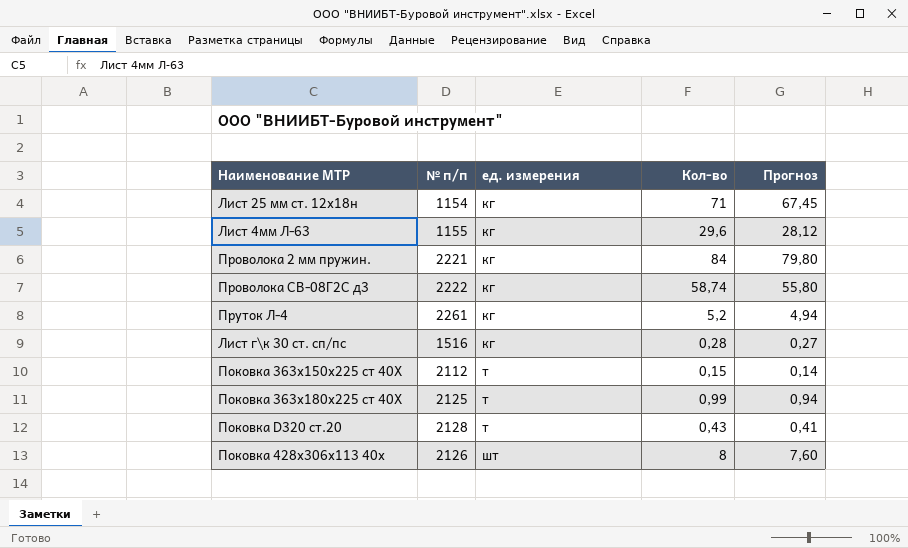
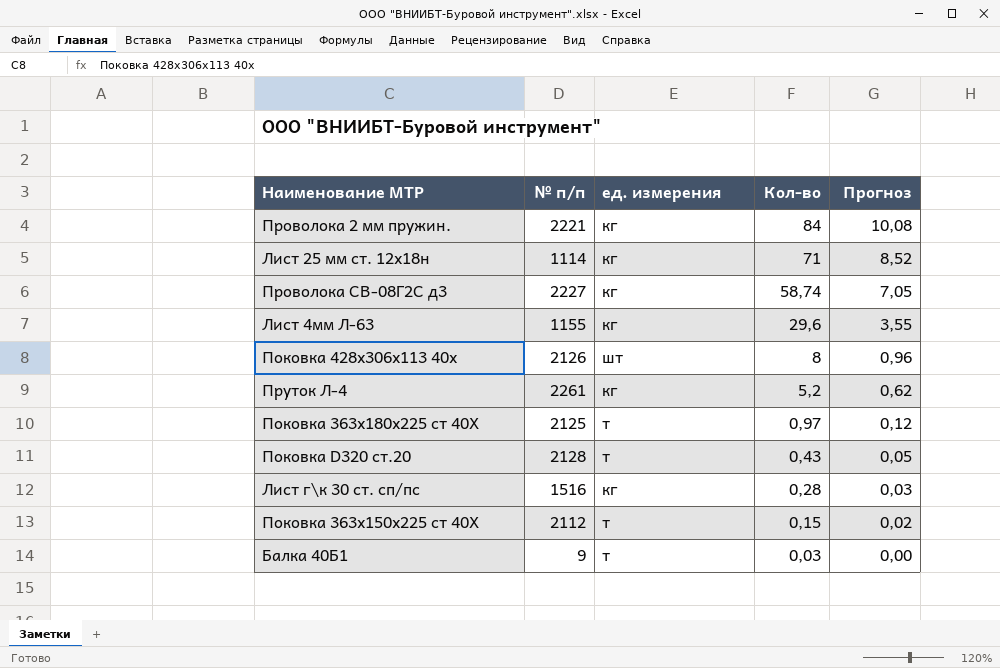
row order: ед. измерения ascending -> Кол-во descending
column Прогноз | formula: [Кол-во] * 0,95 -> [Кол-во] * 0,12
Лист 25 мм ст. 12х18н | № п/п: 1154 -> 1114
Проволока СВ-08Г2С д3 | № п/п: 2222 -> 2227
Поковка 363х180х225 ст 40Х | Кол-во: 0,99 -> 0,97
row Балка 40Б1: none -> 9 | т | 0,03 | 0,00

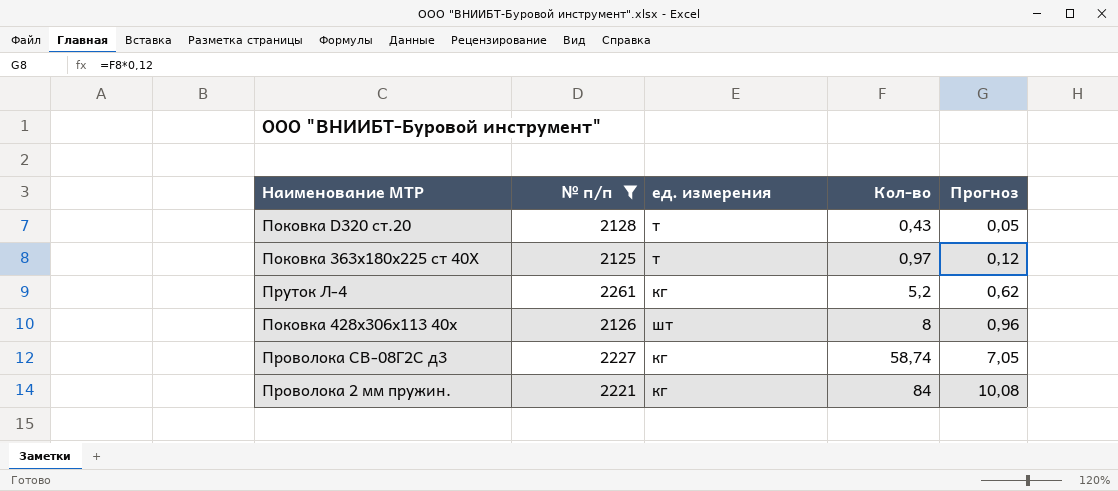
filter: none -> № п/п >= 2125
row order: Кол-во descending -> Кол-во ascending

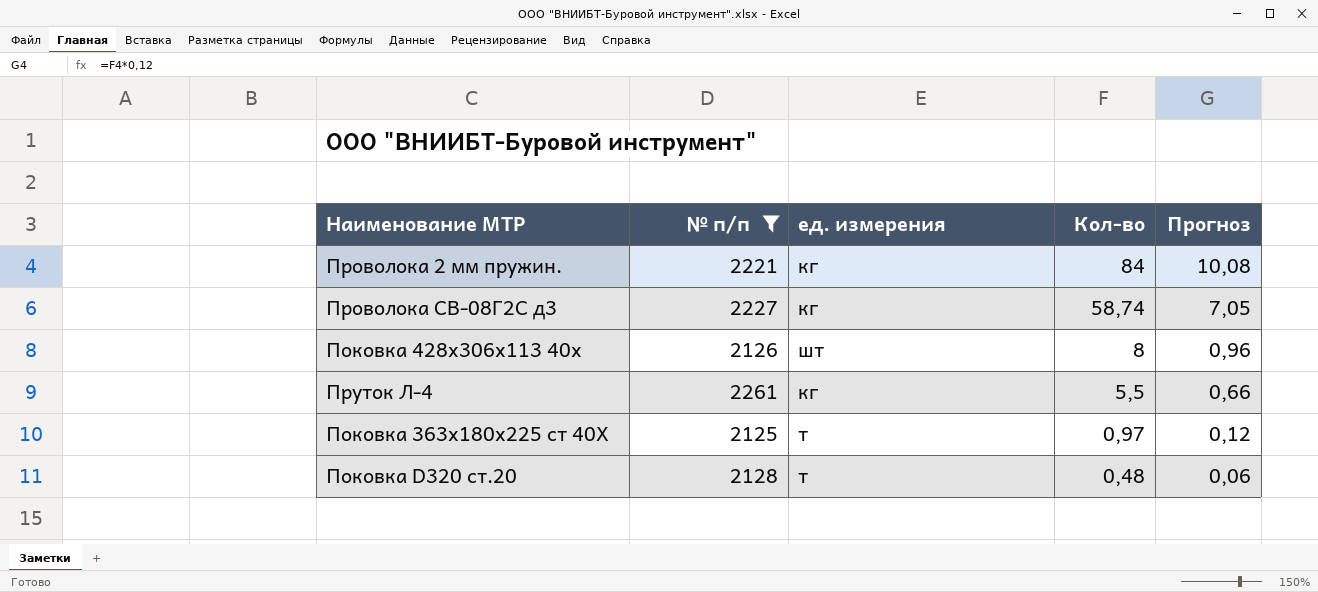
row order: Кол-во ascending -> Кол-во descending
Пруток Л-4 | Кол-во: 5,2 -> 5,5
Пруток Л-4 | Прогноз: 0,62 -> 0,66
Поковка D320 ст.20 | Кол-во: 0,43 -> 0,48
Поковка D320 ст.20 | Прогноз: 0,05 -> 0,06

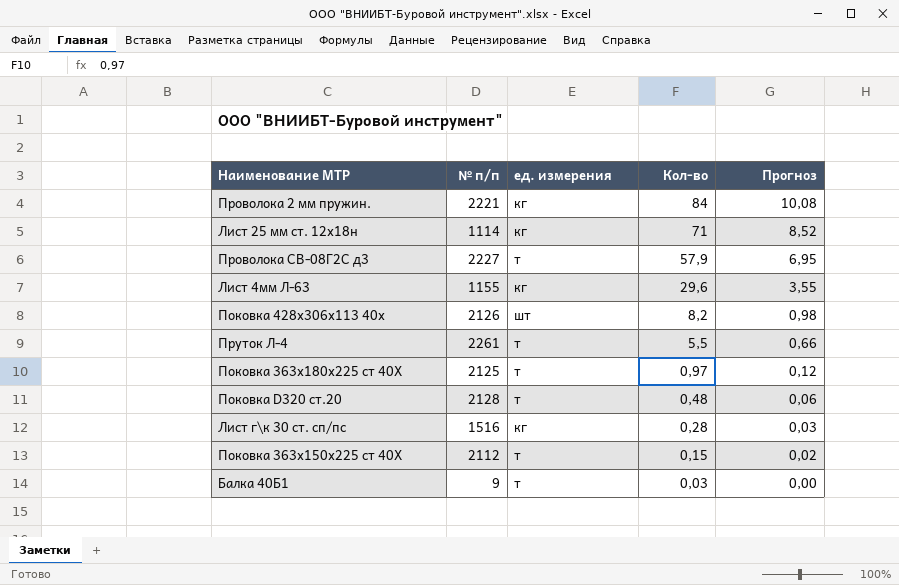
filter: № п/п >= 2125 -> none
Проволока СВ-08Г2С д3 | ед. измерения: кг -> т
Проволока СВ-08Г2С д3 | Кол-во: 58,74 -> 57,9
Проволока СВ-08Г2С д3 | Прогноз: 7,05 -> 6,95
Поковка 428х306х113 40х | Кол-во: 8 -> 8,2
Поковка 428х306х113 40х | Прогноз: 0,96 -> 0,98
Пруток Л-4 | ед. измерения: кг -> т

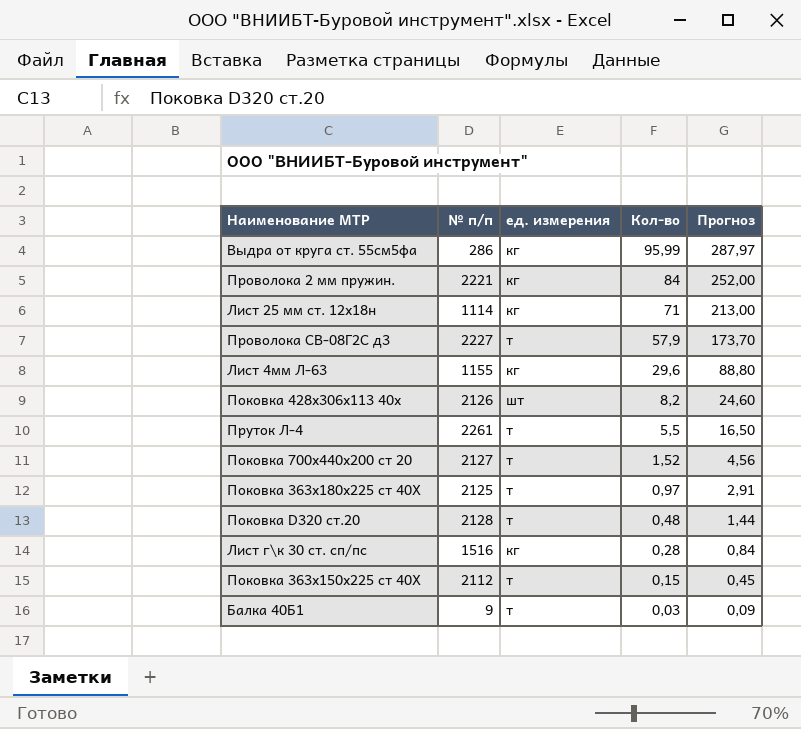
column Прогноз | formula: [Кол-во] * 0,12 -> [Кол-во] * 3
row Выдра от круга ст. 55см5фа: none -> 286 | кг | 95,99 | 287,97
row Поковка 700х440х200 ст 20: none -> 2127 | т | 1,52 | 4,56

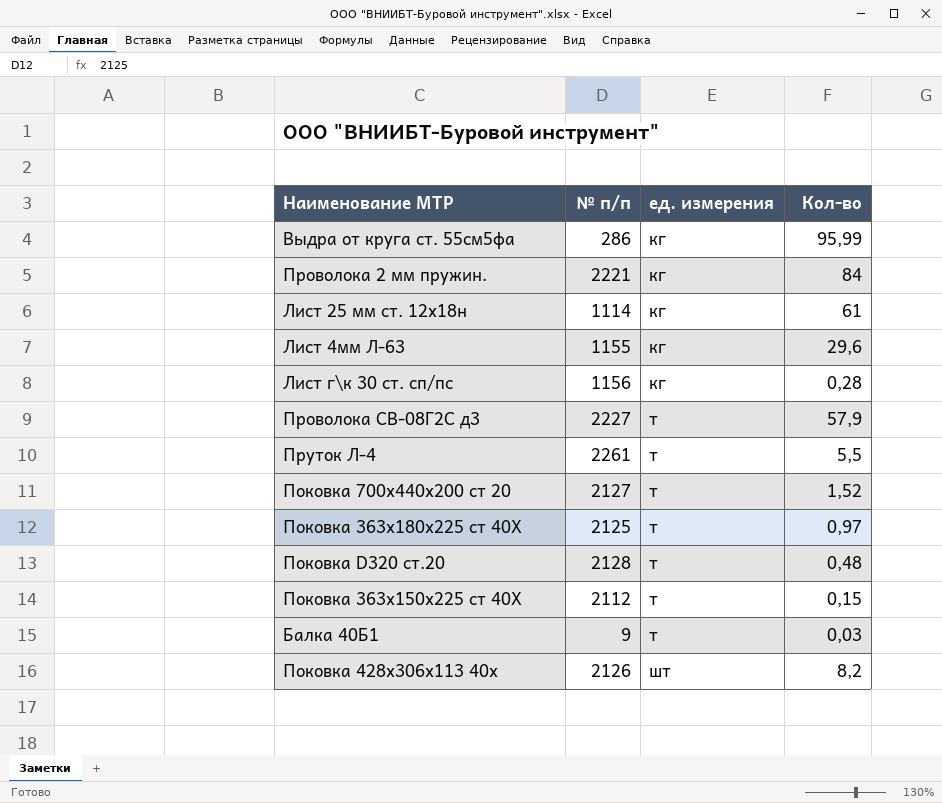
row order: Кол-во descending -> ед. измерения ascending
column Прогноз | formula: [Кол-во] * 3 -> none
Лист 25 мм ст. 12х18н | Кол-во: 71 -> 61
Лист г\к 30 ст. сп/пс | № п/п: 1516 -> 1156

